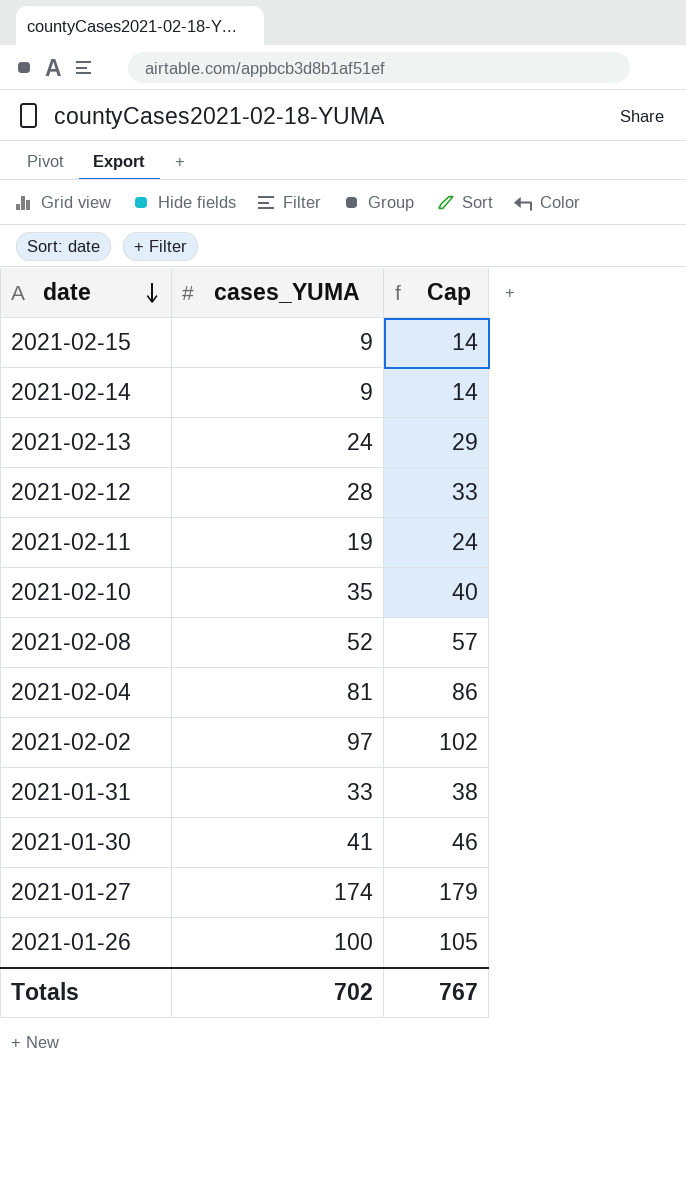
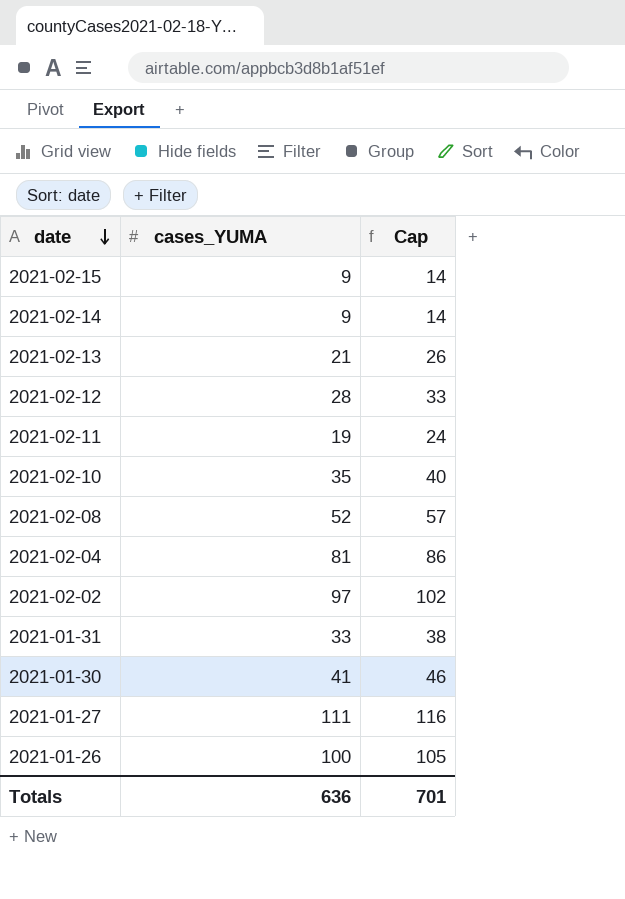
2021-02-13 | cases_YUMA: 24 -> 21
2021-02-13 | Cap: 29 -> 26
2021-01-27 | cases_YUMA: 174 -> 111
2021-01-27 | Cap: 179 -> 116
Totals | cases_YUMA: 702 -> 636
Totals | Cap: 767 -> 701

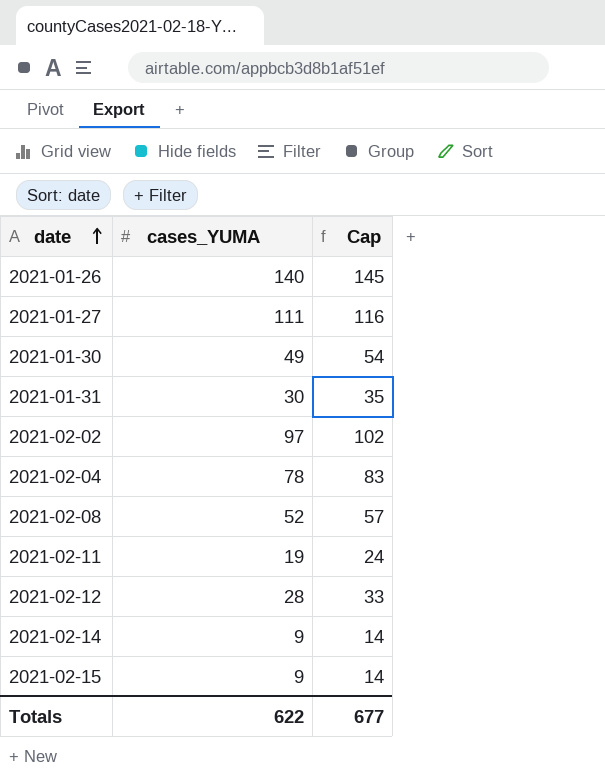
row order: date descending -> date ascending
row 2021-02-13: 21 | 26 -> none
row 2021-02-10: 35 | 40 -> none
2021-01-26 | cases_YUMA: 100 -> 140
2021-01-26 | Cap: 105 -> 145
2021-01-30 | cases_YUMA: 41 -> 49
2021-01-30 | Cap: 46 -> 54
2021-01-31 | cases_YUMA: 33 -> 30
2021-01-31 | Cap: 38 -> 35
2021-02-04 | cases_YUMA: 81 -> 78
2021-02-04 | Cap: 86 -> 83
Totals | cases_YUMA: 636 -> 622
Totals | Cap: 701 -> 677

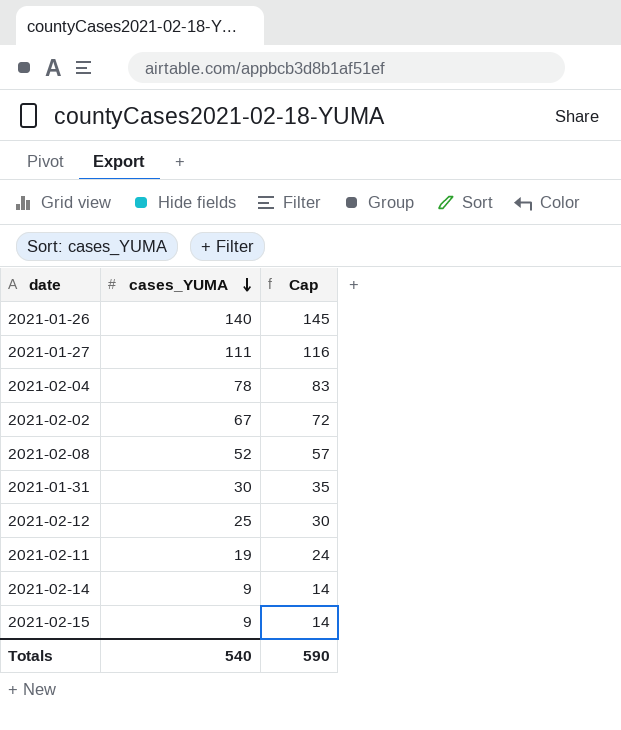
row order: date ascending -> cases_YUMA descending
row 2021-01-30: 49 | 54 -> none
2021-02-02 | cases_YUMA: 97 -> 67
2021-02-02 | Cap: 102 -> 72
2021-02-12 | cases_YUMA: 28 -> 25
2021-02-12 | Cap: 33 -> 30
Totals | cases_YUMA: 622 -> 540
Totals | Cap: 677 -> 590

